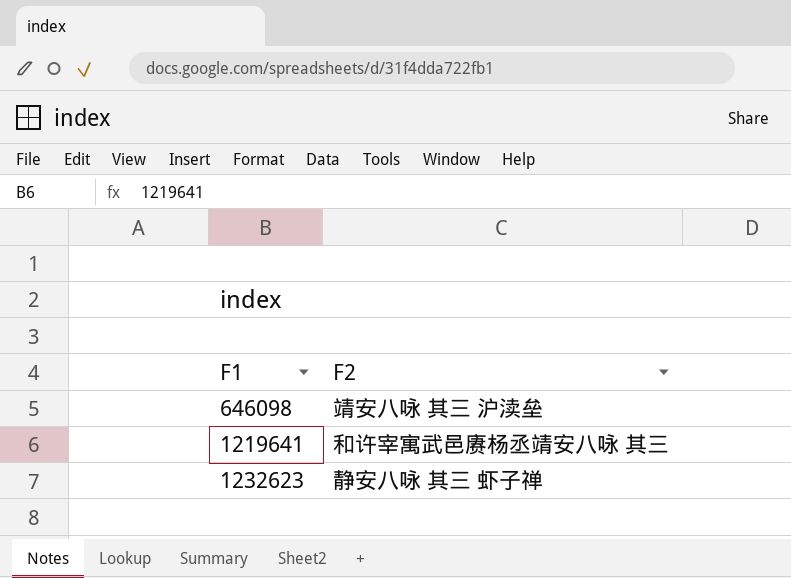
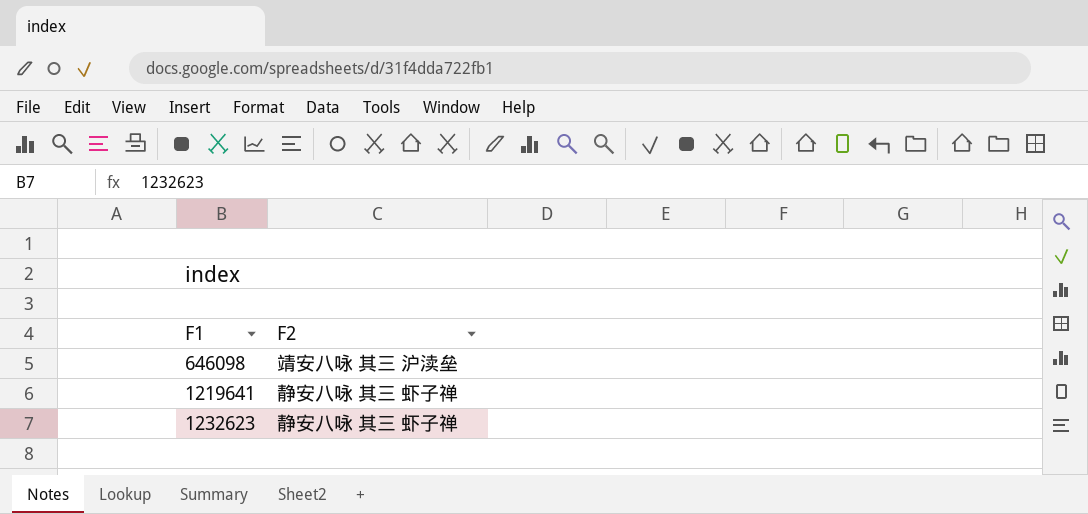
1219641 | F2: 和许宰寓武邑赓杨丞靖安八咏 其三 -> 静安八咏 其三 虾子禅

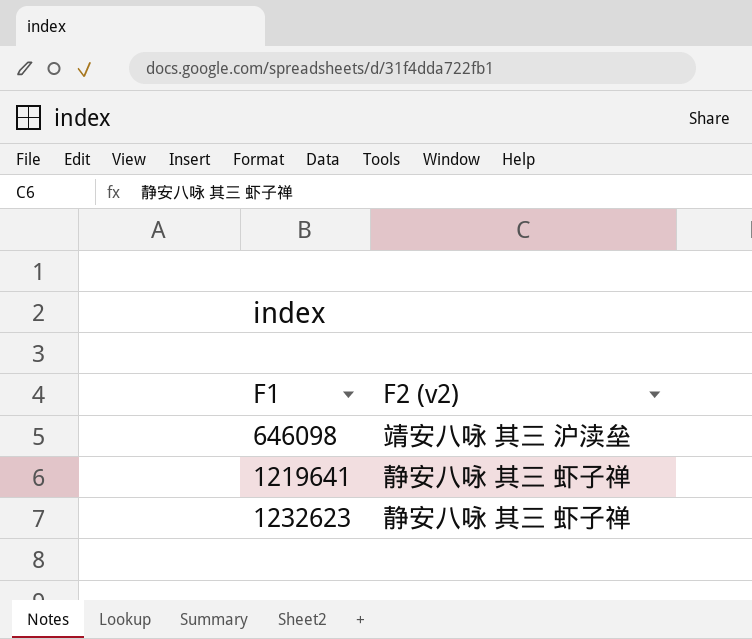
column name: F2 -> F2 (v2)

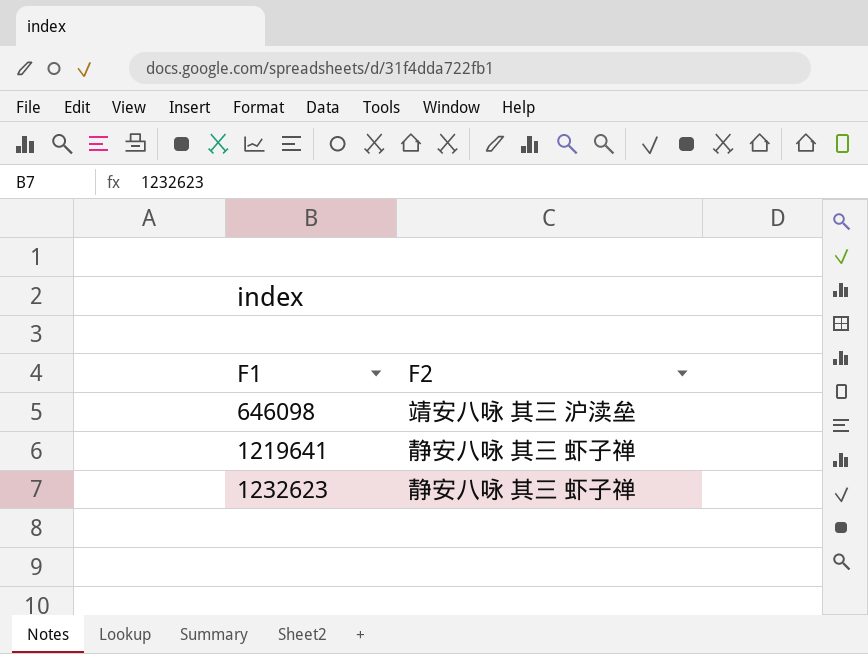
column name: F2 (v2) -> F2

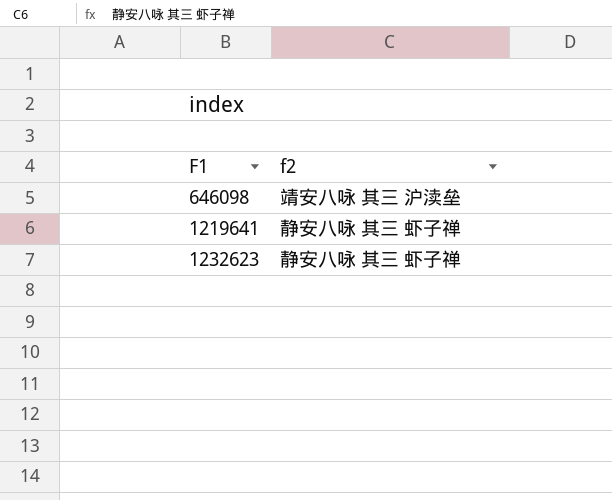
column name: F2 -> f2

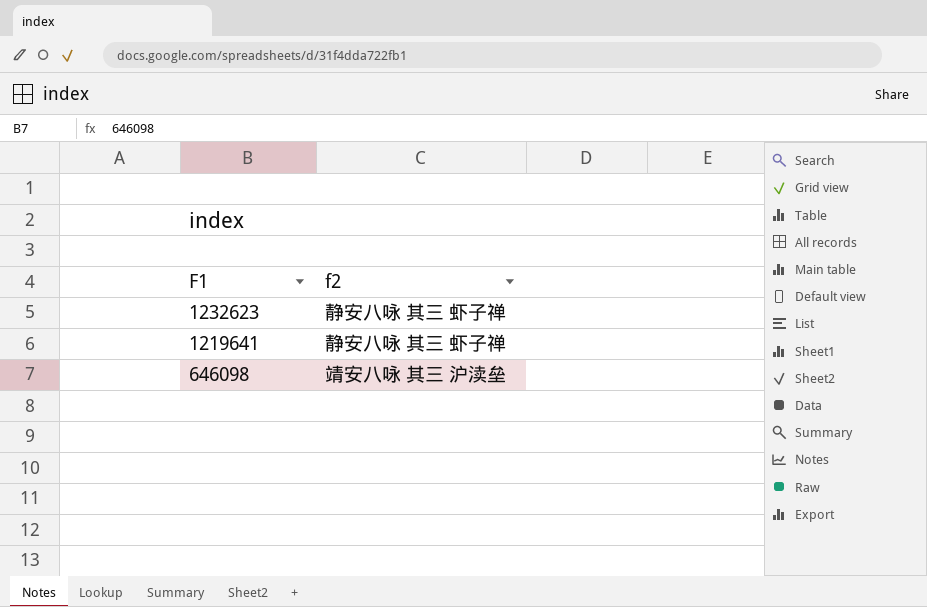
row order: F1 ascending -> F1 descending

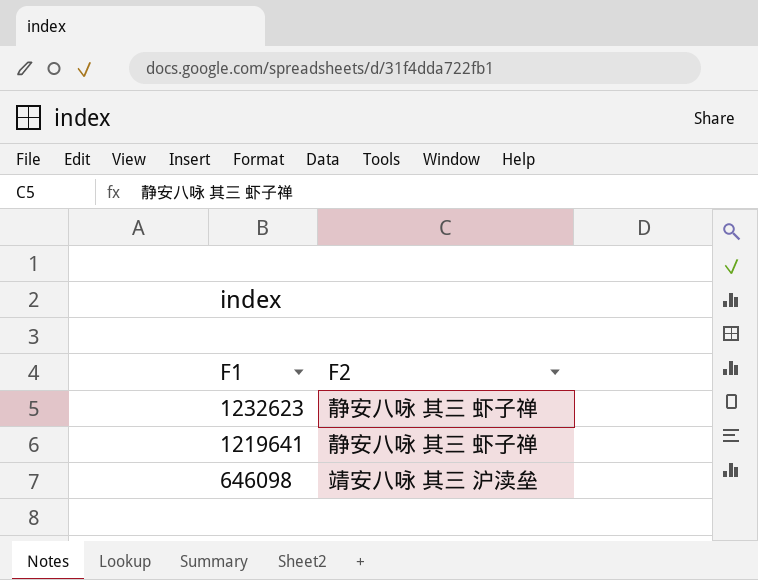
column name: f2 -> F2

